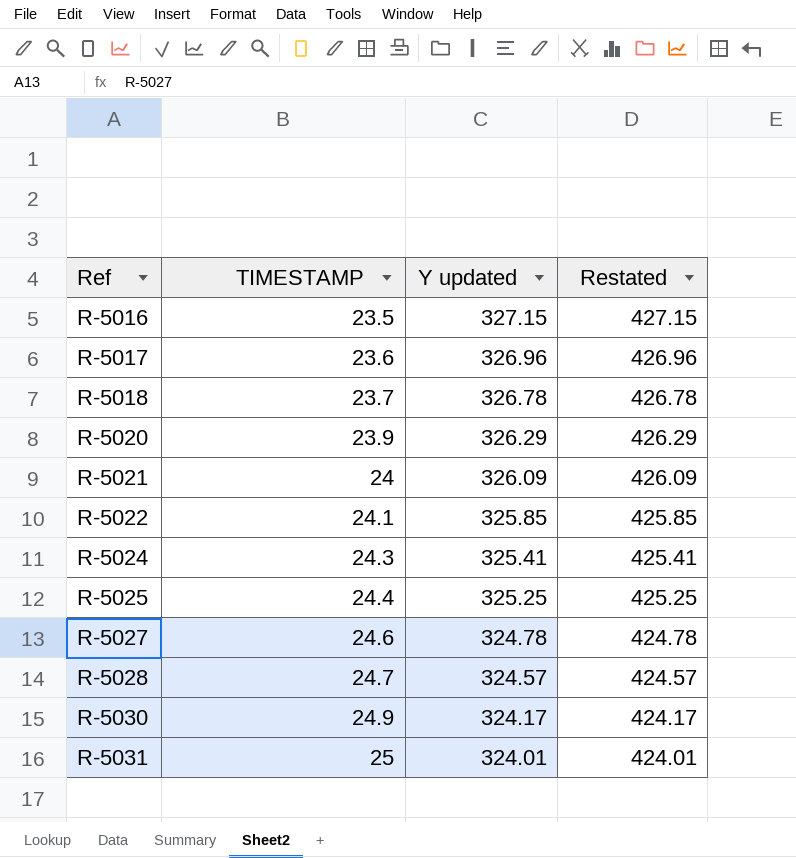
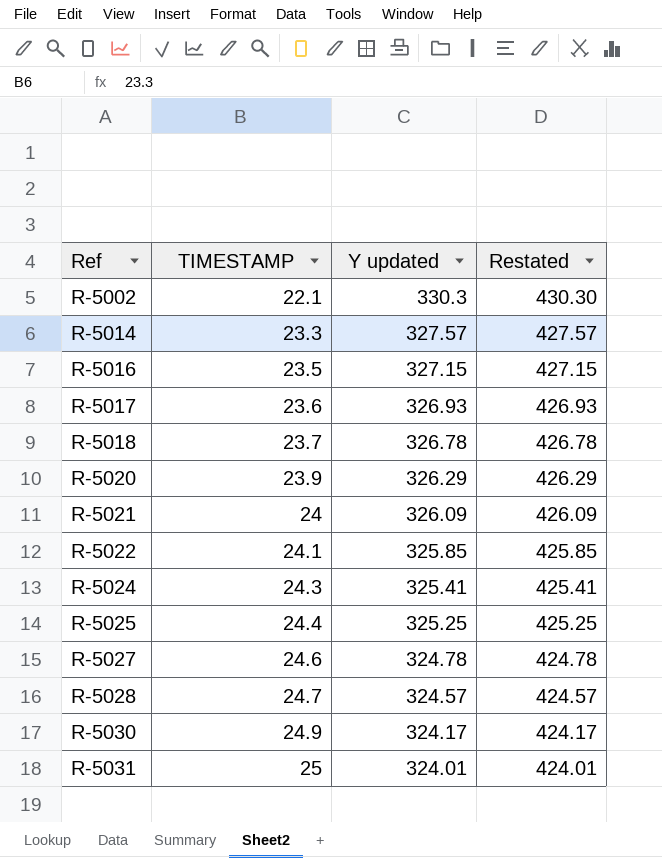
row R-5002: none -> 22.1 | 330.3 | 430.30
row R-5014: none -> 23.3 | 327.57 | 427.57
R-5017 | Y updated: 326.96 -> 326.93
R-5017 | Restated: 426.96 -> 426.93

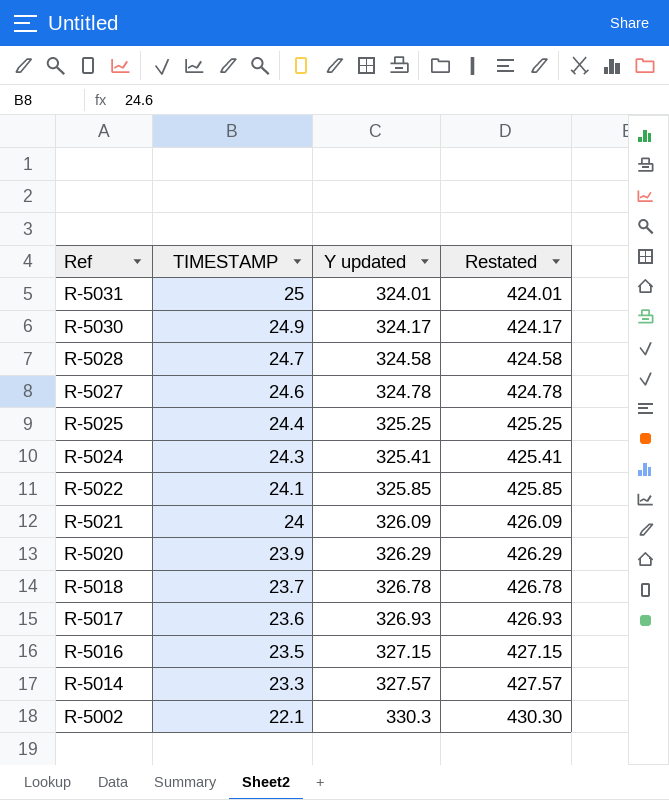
row order: Ref ascending -> Ref descending
R-5028 | Y updated: 324.57 -> 324.58
R-5028 | Restated: 424.57 -> 424.58

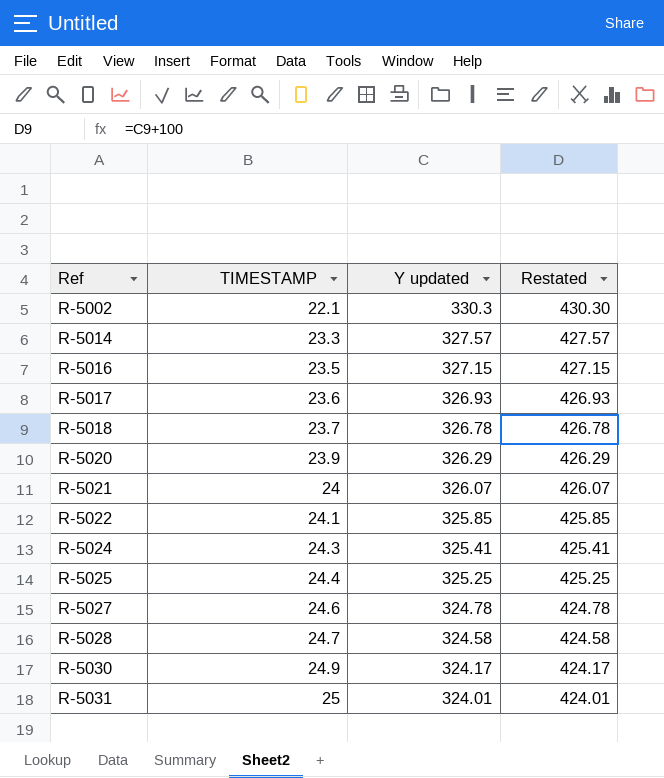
row order: Ref descending -> Ref ascending
R-5021 | Y updated: 326.09 -> 326.07
R-5021 | Restated: 426.09 -> 426.07

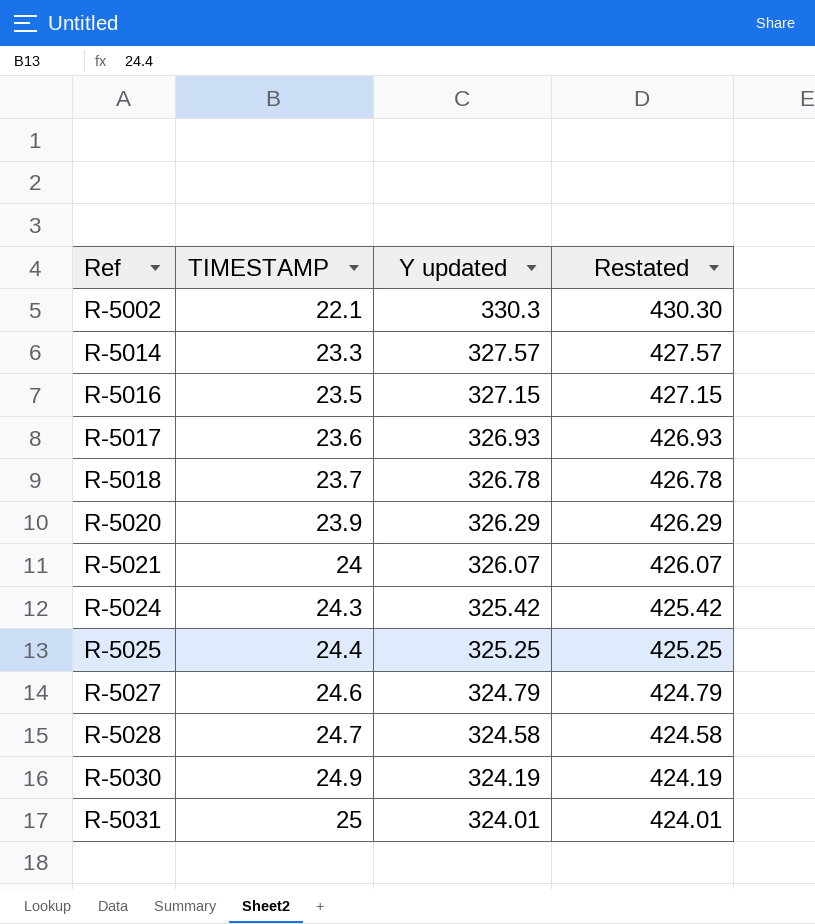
row R-5022: 24.1 | 325.85 | 425.85 -> none
R-5024 | Y updated: 325.41 -> 325.42
R-5024 | Restated: 425.41 -> 425.42
R-5027 | Y updated: 324.78 -> 324.79
R-5027 | Restated: 424.78 -> 424.79
R-5030 | Y updated: 324.17 -> 324.19
R-5030 | Restated: 424.17 -> 424.19

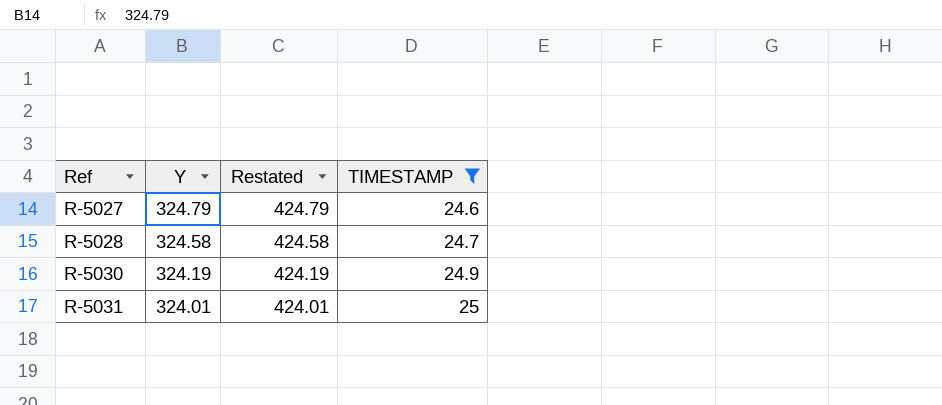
filter: none -> TIMESTAMP >= 24.6
column name: Y updated -> Y
column TIMESTAMP | position: 2 -> 4

